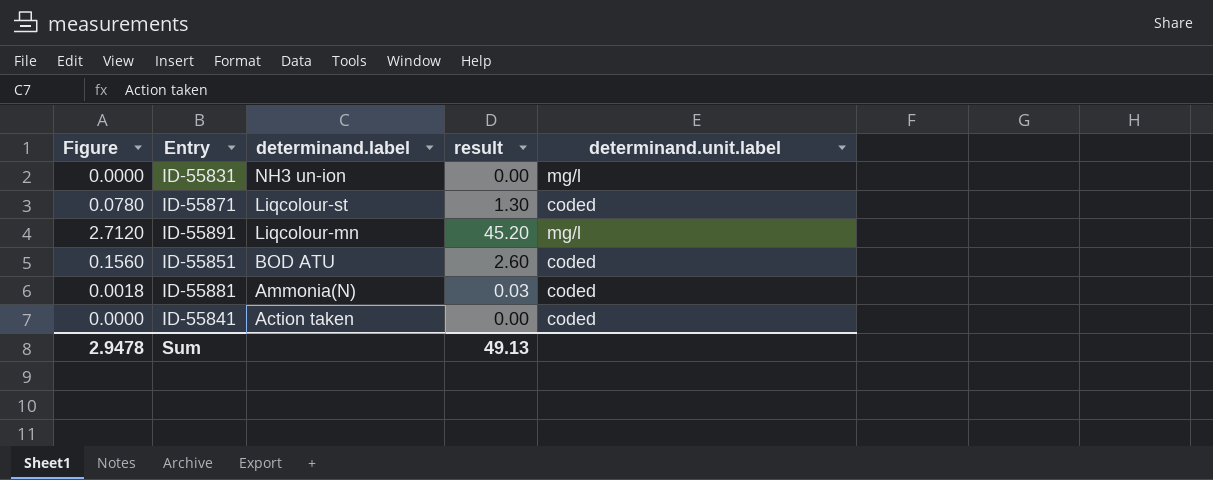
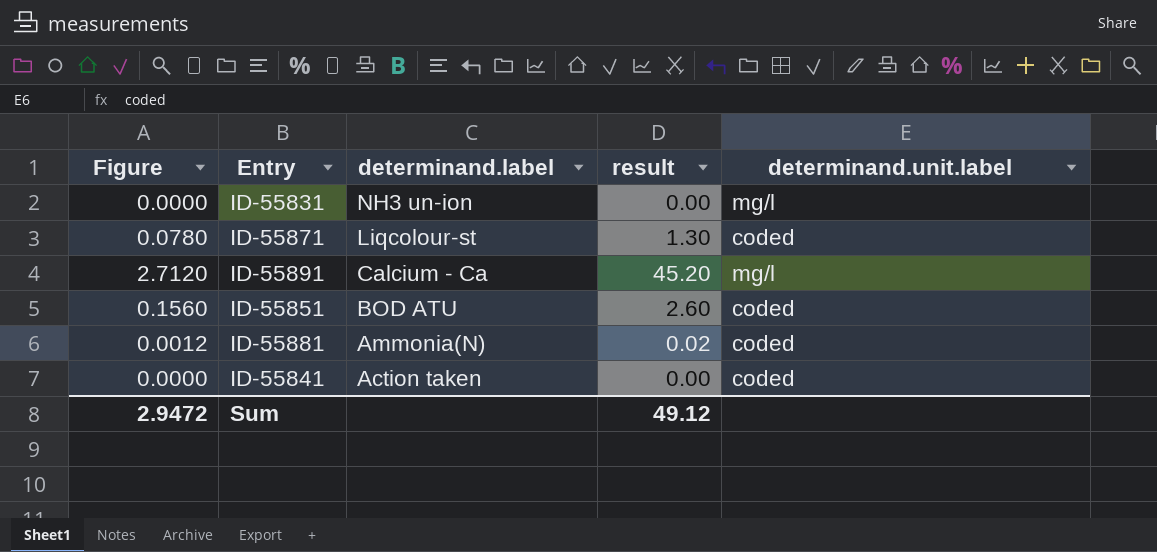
ID-55891 | determinand.label: Liqcolour-mn -> Calcium - Ca
ID-55881 | Figure: 0.0018 -> 0.0012
ID-55881 | result: 0.03 -> 0.02
Sum | Figure: 2.9478 -> 2.9472
Sum | result: 49.13 -> 49.12

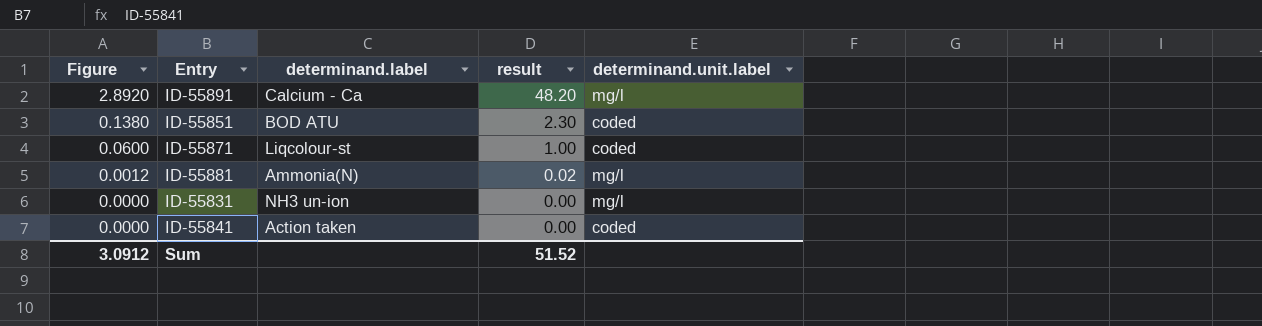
row order: determinand.label descending -> Figure descending
ID-55891 | Figure: 2.7120 -> 2.8920
ID-55891 | result: 45.20 -> 48.20
ID-55851 | Figure: 0.1560 -> 0.1380
ID-55851 | result: 2.60 -> 2.30
ID-55871 | Figure: 0.0780 -> 0.0600
ID-55871 | result: 1.30 -> 1.00
ID-55881 | determinand.unit.label: coded -> mg/l
Sum | Figure: 2.9472 -> 3.0912
Sum | result: 49.12 -> 51.52

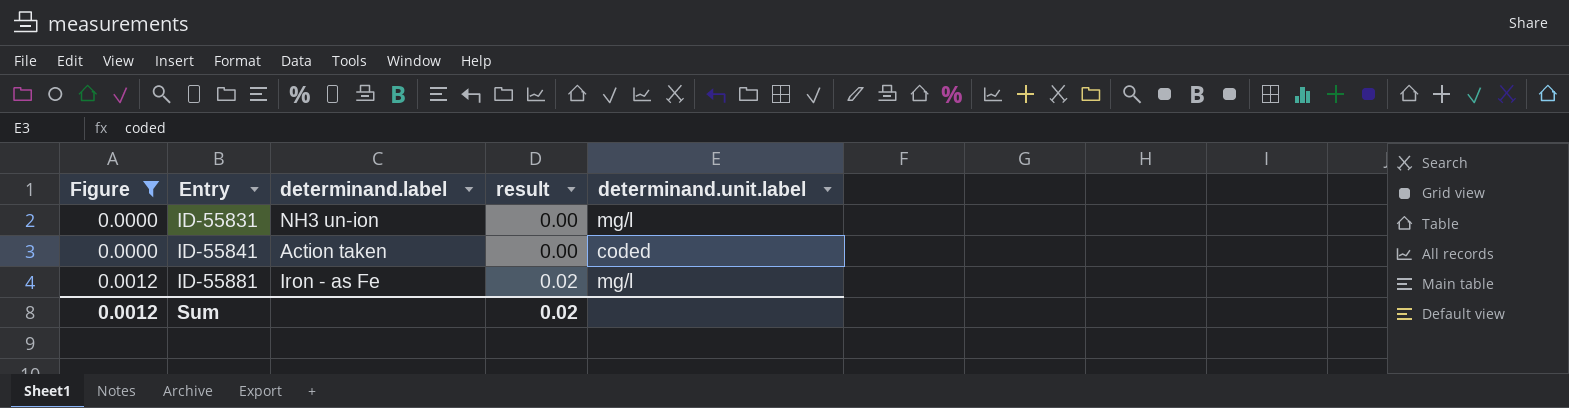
filter: none -> Figure <= 0.0012
row order: Figure descending -> Figure ascending
ID-55881 | determinand.label: Ammonia(N) -> Iron - as Fe
Sum | Figure: 3.0912 -> 0.0012
Sum | result: 51.52 -> 0.02

